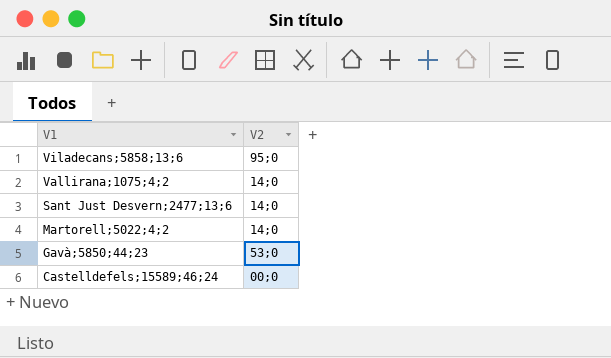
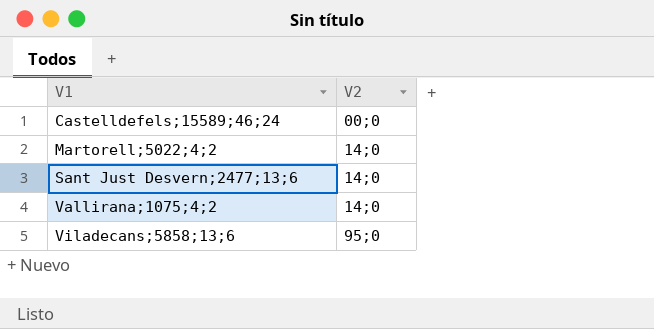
row order: V1 descending -> V1 ascending
row Gavà;5850;44;23: 53;0 -> none

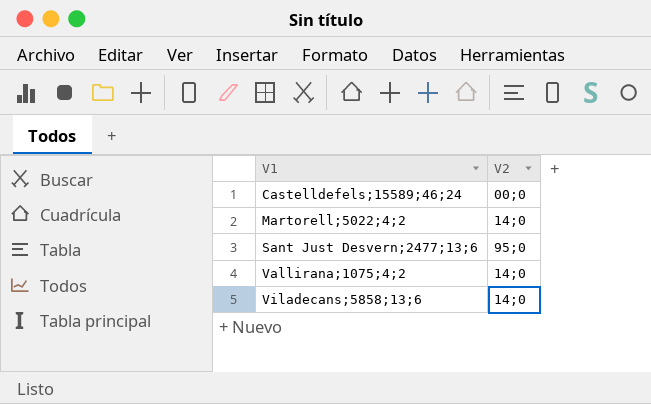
Sant Just Desvern;2477;13;6 | V2: 14;0 -> 95;0
Viladecans;5858;13;6 | V2: 95;0 -> 14;0

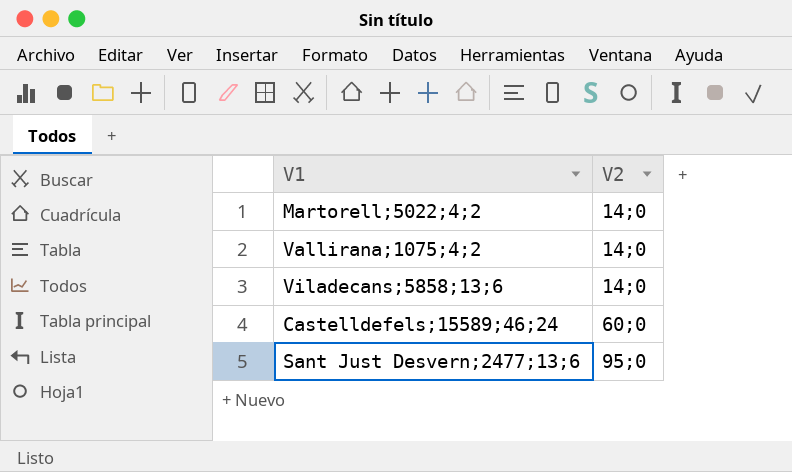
row order: V1 ascending -> V2 ascending
Castelldefels;15589;46;24 | V2: 00;0 -> 60;0

